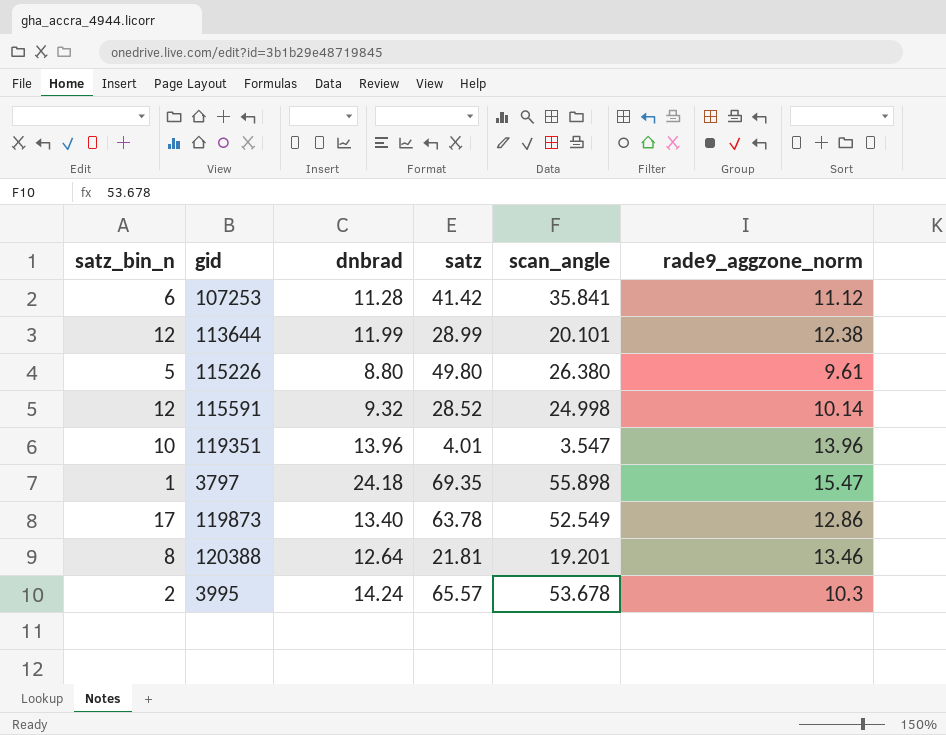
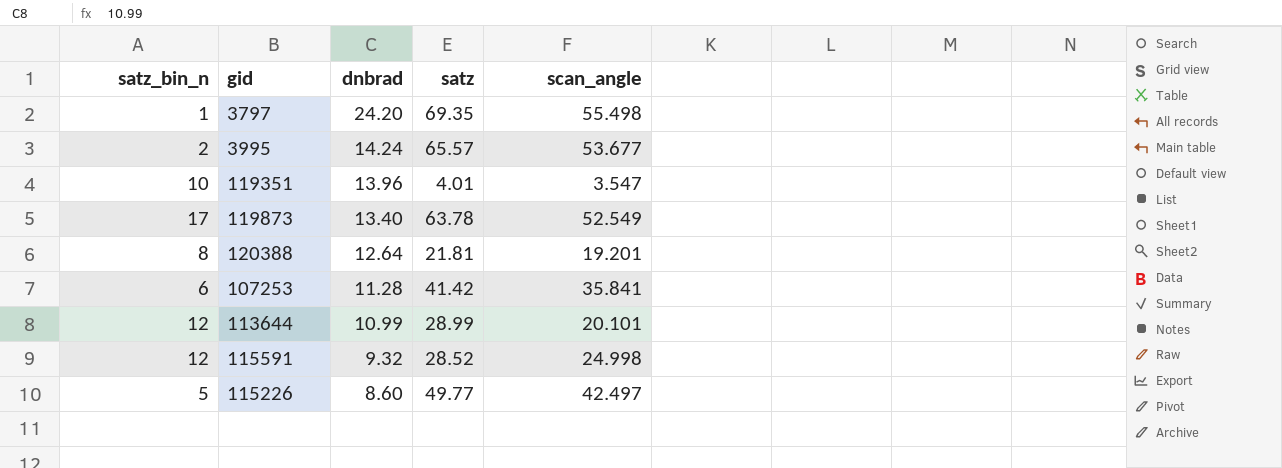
row order: none -> dnbrad descending
column rade9_aggzone_norm | position: 6 -> none
3797 | dnbrad: 24.18 -> 24.20
3797 | scan_angle: 55.898 -> 55.498
3995 | scan_angle: 53.678 -> 53.677
113644 | dnbrad: 11.99 -> 10.99
115226 | dnbrad: 8.80 -> 8.60
115226 | satz: 49.80 -> 49.77
115226 | scan_angle: 26.380 -> 42.497

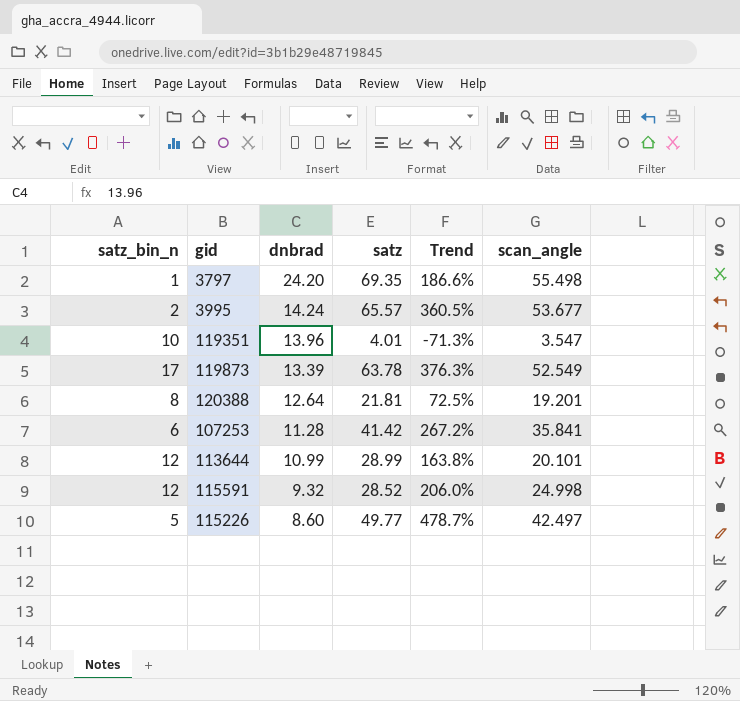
column Trend | formula: none -> ([satz] - [dnbrad]) / [dnbrad]
119873 | dnbrad: 13.40 -> 13.39

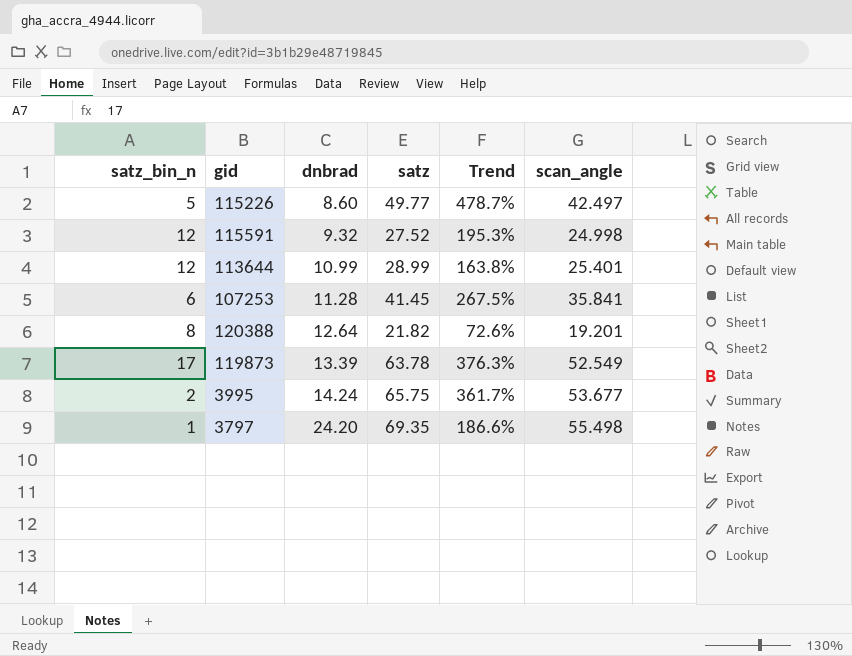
row order: dnbrad descending -> dnbrad ascending
row 119351: 10 | 13.96 | 4.01 | -71.3% | 3.547 -> none
115591 | satz: 28.52 -> 27.52
115591 | Trend: 206.0% -> 195.3%
113644 | scan_angle: 20.101 -> 25.401
107253 | satz: 41.42 -> 41.45
107253 | Trend: 267.2% -> 267.5%
120388 | satz: 21.81 -> 21.82
120388 | Trend: 72.5% -> 72.6%
3995 | satz: 65.57 -> 65.75
3995 | Trend: 360.5% -> 361.7%

